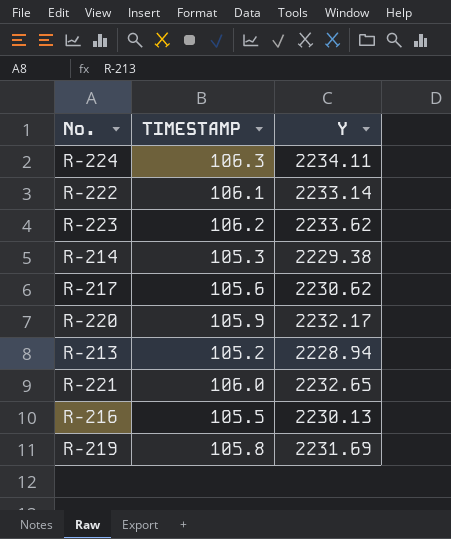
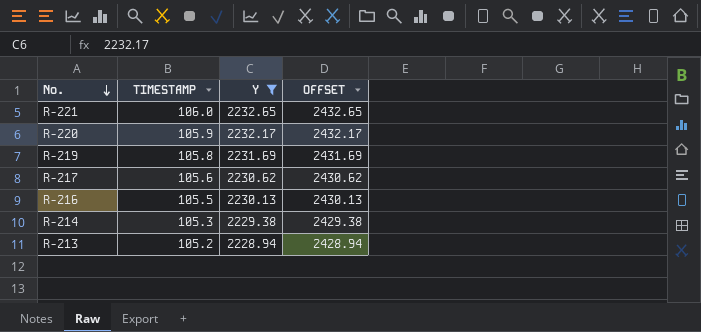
filter: none -> Y <= 2232.65
row order: none -> No. descending
column OFFSET | formula: none -> [Y] + 200

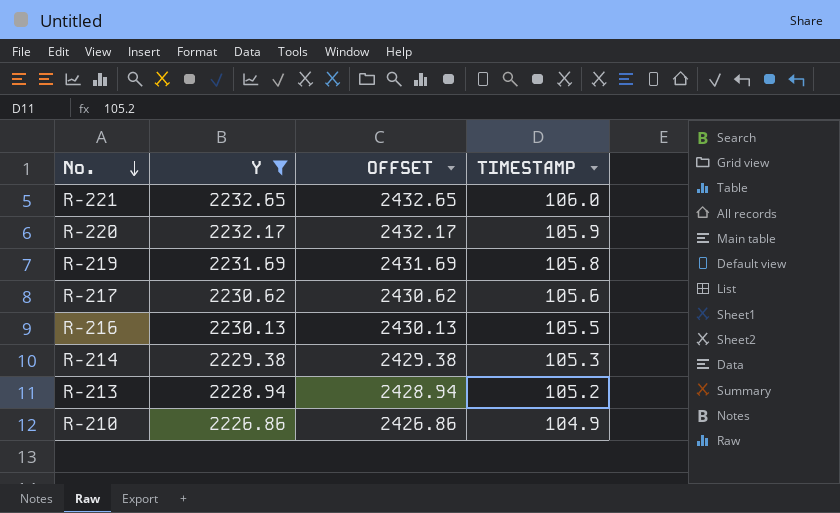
column TIMESTAMP | position: 2 -> 4
row R-210: none -> 2226.86 | 2426.86 | 104.9

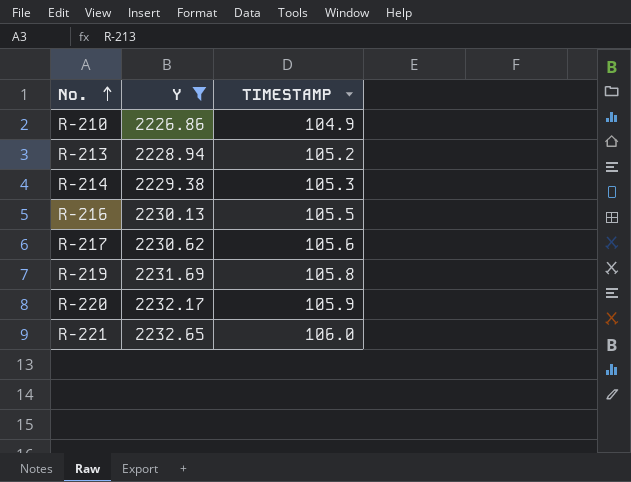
row order: No. descending -> No. ascending
column OFFSET | formula: [Y] + 200 -> none

